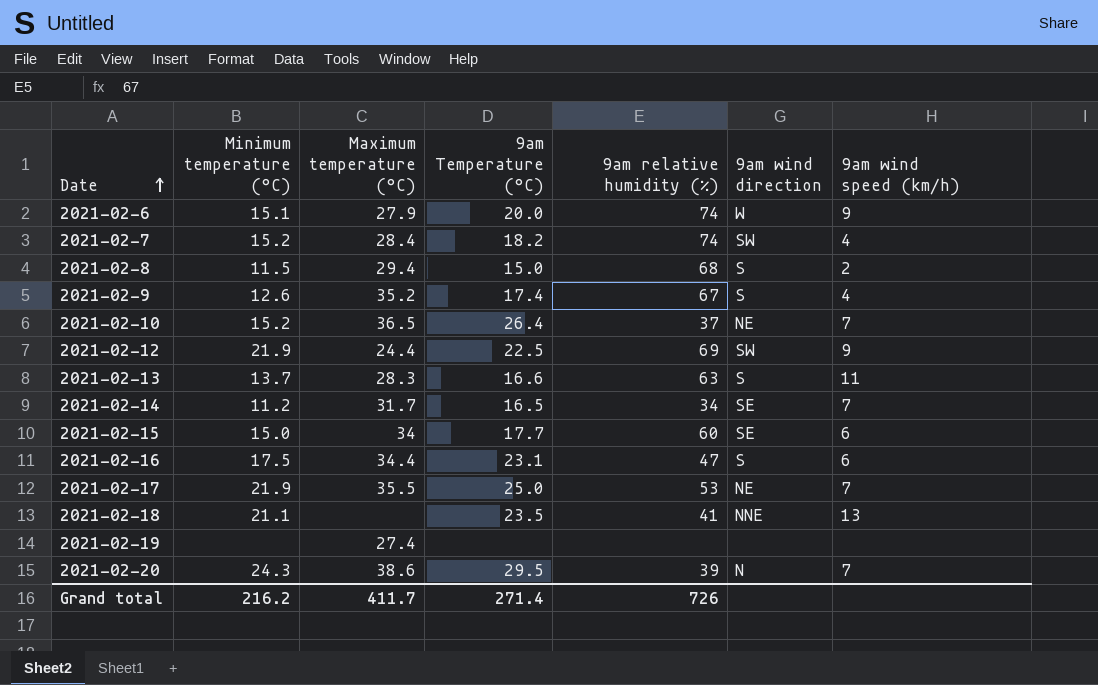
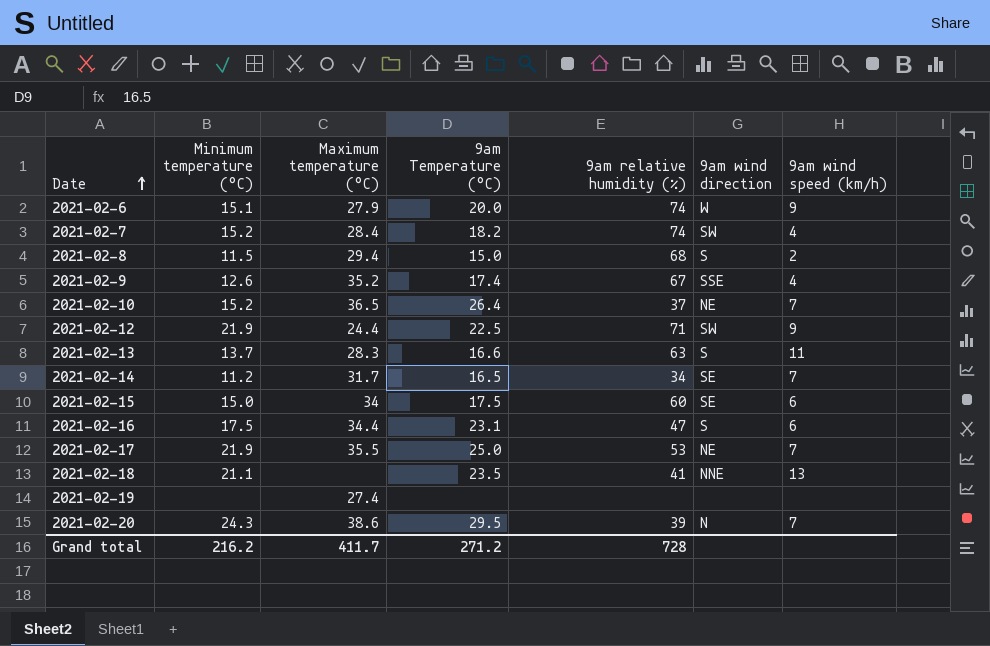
2021-02-9 | 9am wind direction: S -> SSE
2021-02-12 | 9am relative humidity (%): 69 -> 71
2021-02-15 | 9am Temperature (°C): 17.7 -> 17.5
Grand total | 9am Temperature (°C): 271.4 -> 271.2
Grand total | 9am relative humidity (%): 726 -> 728

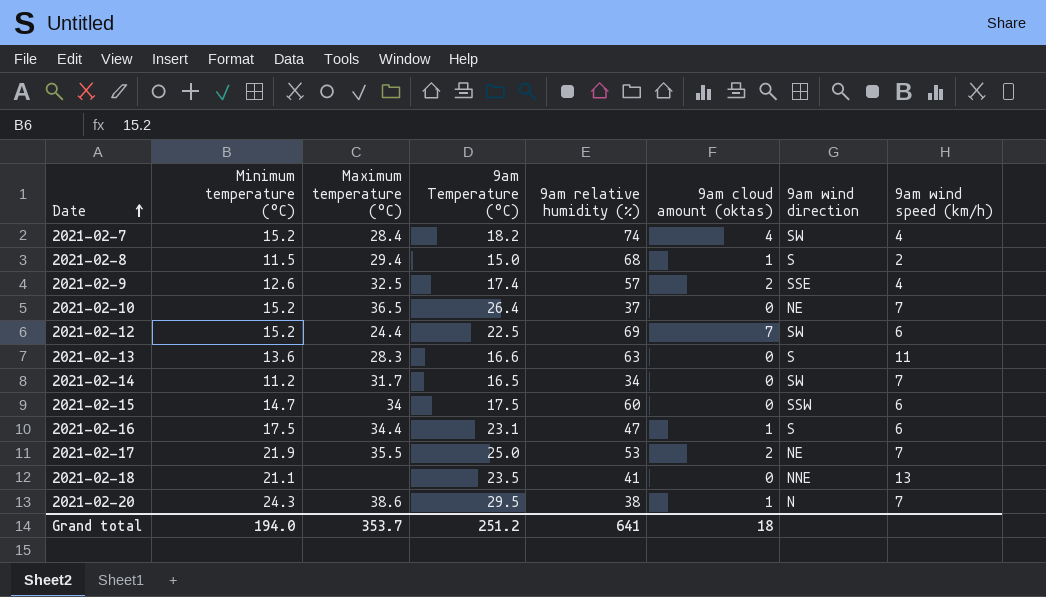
column 9am cloud amount (oktas) | position: none -> 6
row 2021-02-6: 15.1 | 27.9 | 20.0 | 74 | W | 9 -> none
row 2021-02-19: none | 27.4 | none | none | none | none -> none
2021-02-9 | Maximum temperature (°C): 35.2 -> 32.5
2021-02-9 | 9am relative humidity (%): 67 -> 57
2021-02-12 | Minimum temperature (°C): 21.9 -> 15.2
2021-02-12 | 9am relative humidity (%): 71 -> 69
2021-02-12 | 9am wind speed (km/h): 9 -> 6
2021-02-13 | Minimum temperature (°C): 13.7 -> 13.6
2021-02-14 | 9am wind direction: SE -> SW
2021-02-15 | Minimum temperature (°C): 15.0 -> 14.7
2021-02-15 | 9am wind direction: SE -> SSW
2021-02-20 | 9am relative humidity (%): 39 -> 38
Grand total | Minimum temperature (°C): 216.2 -> 194.0
Grand total | Maximum temperature (°C): 411.7 -> 353.7
Grand total | 9am Temperature (°C): 271.2 -> 251.2
Grand total | 9am relative humidity (%): 728 -> 641

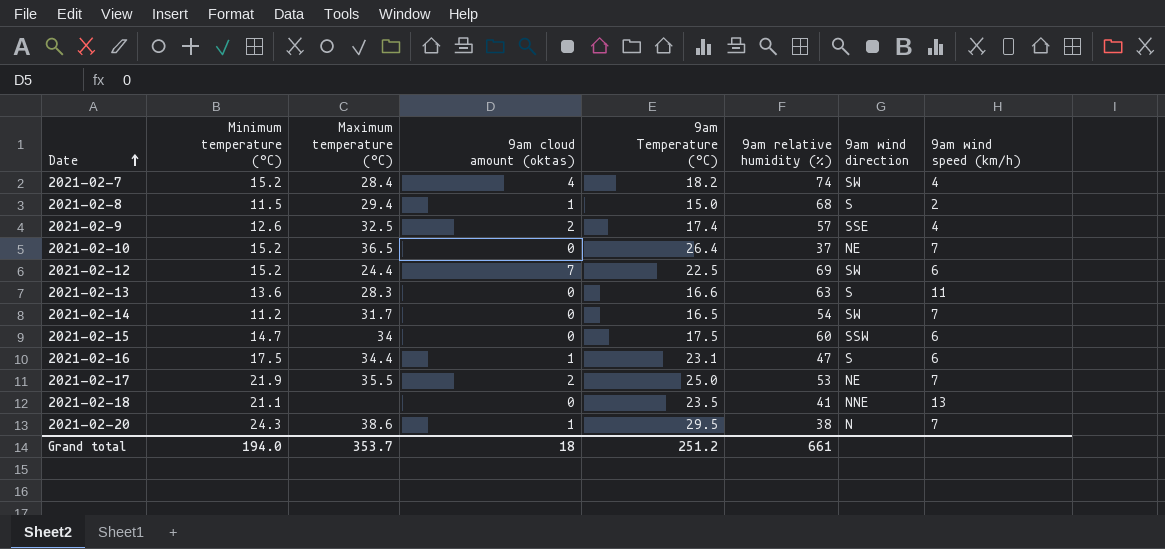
column 9am cloud amount (oktas) | position: 6 -> 4
2021-02-14 | 9am relative humidity (%): 34 -> 54
Grand total | 9am relative humidity (%): 641 -> 661

